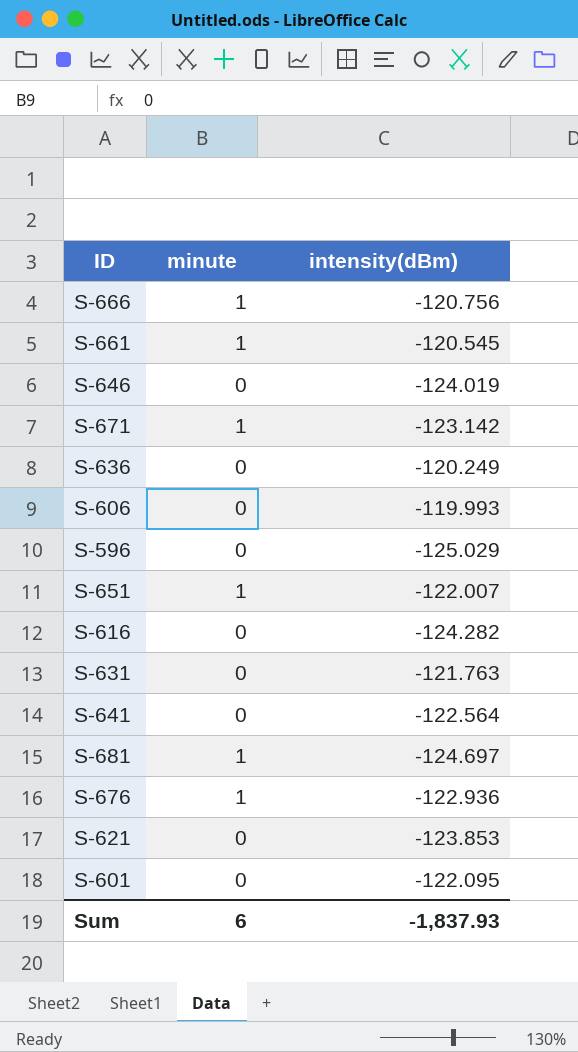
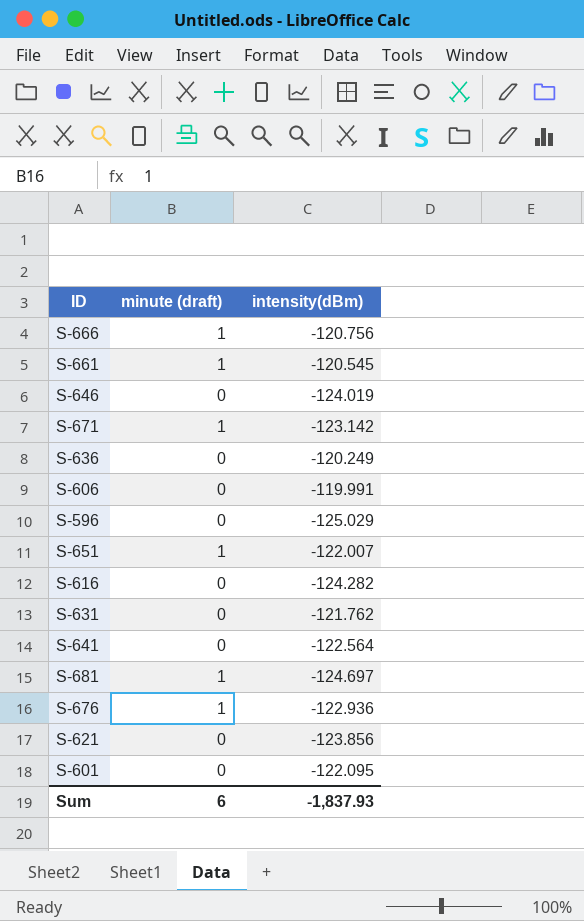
column name: minute -> minute (draft)
S-606 | intensity(dBm): -119.993 -> -119.991
S-631 | intensity(dBm): -121.763 -> -121.762
S-621 | intensity(dBm): -123.853 -> -123.856

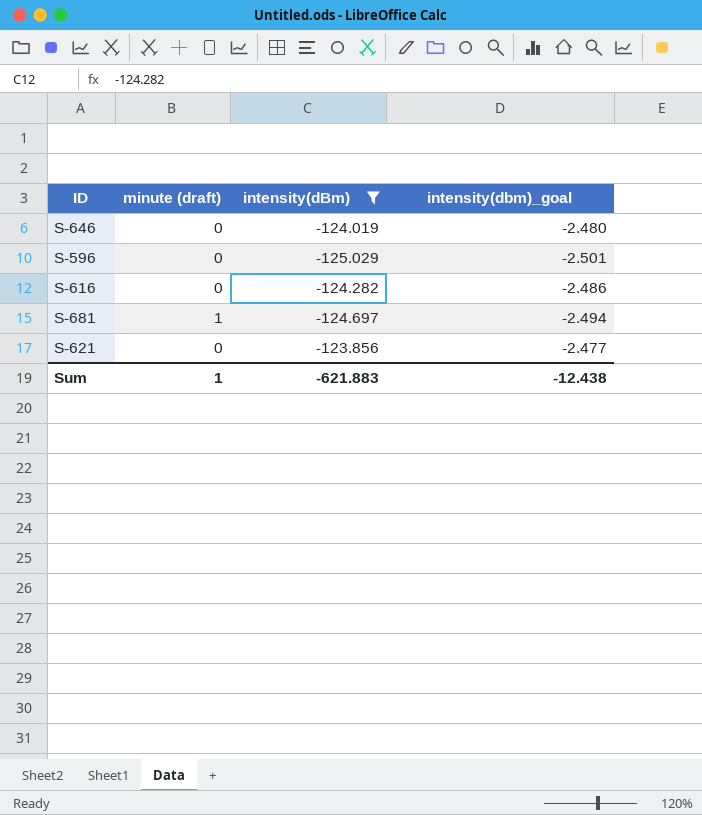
filter: none -> intensity(dBm) <= -123.856
column intensity(dbm)_goal | formula: none -> [intensity(dBm)] * 0.02
Sum | minute (draft): 6 -> 1
Sum | intensity(dBm): -1,837.93 -> -621.883

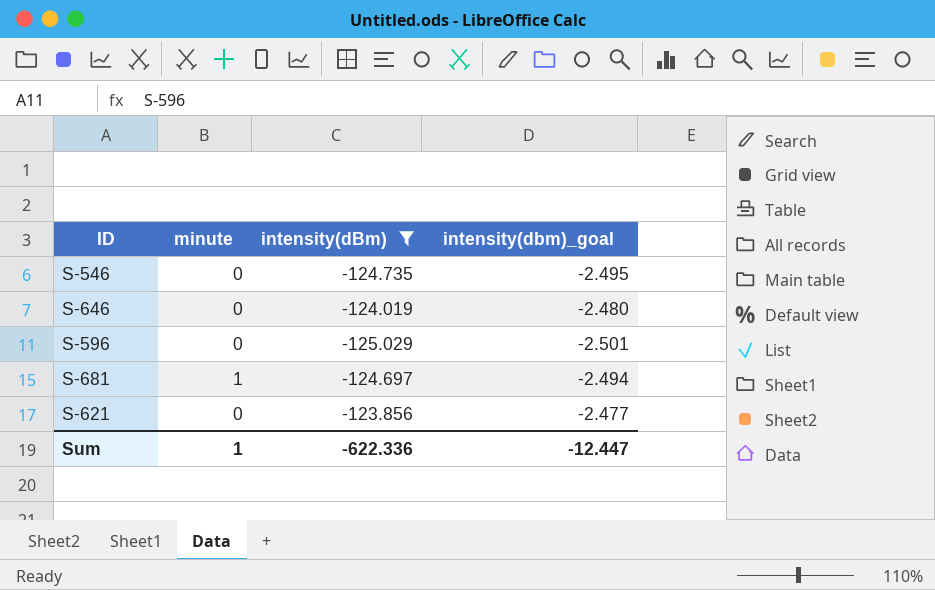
column name: minute (draft) -> minute
row S-616: 0 | -124.282 | -2.486 -> none
row S-546: none -> 0 | -124.735 | -2.495
Sum | intensity(dBm): -621.883 -> -622.336
Sum | intensity(dbm)_goal: -12.438 -> -12.447

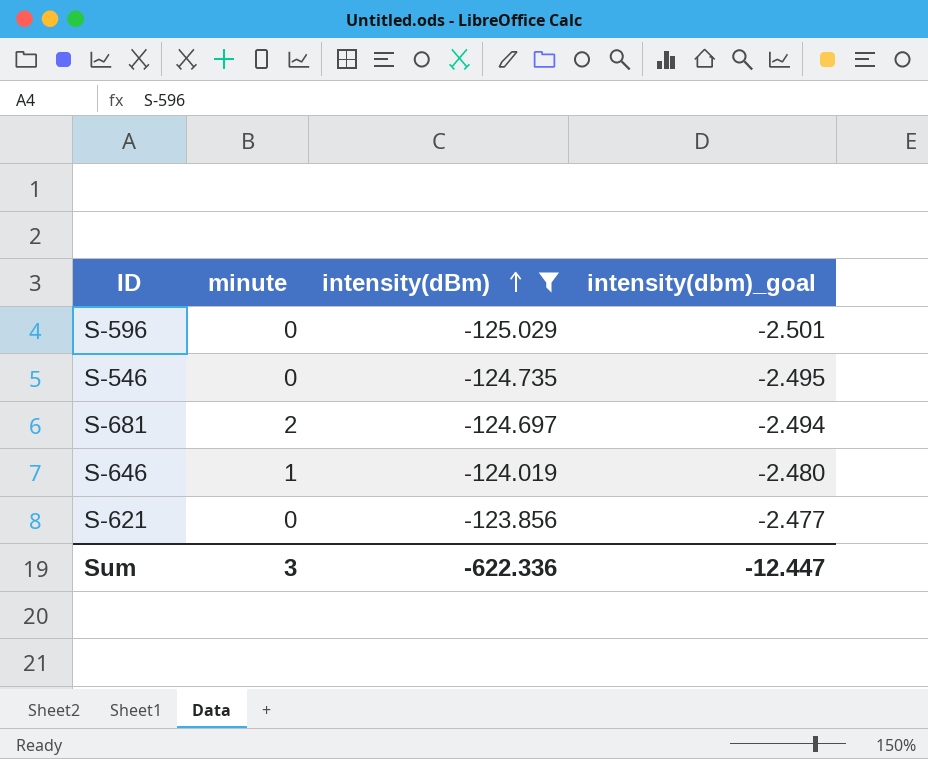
row order: none -> intensity(dBm) ascending
S-681 | minute: 1 -> 2
S-646 | minute: 0 -> 1
Sum | minute: 1 -> 3

